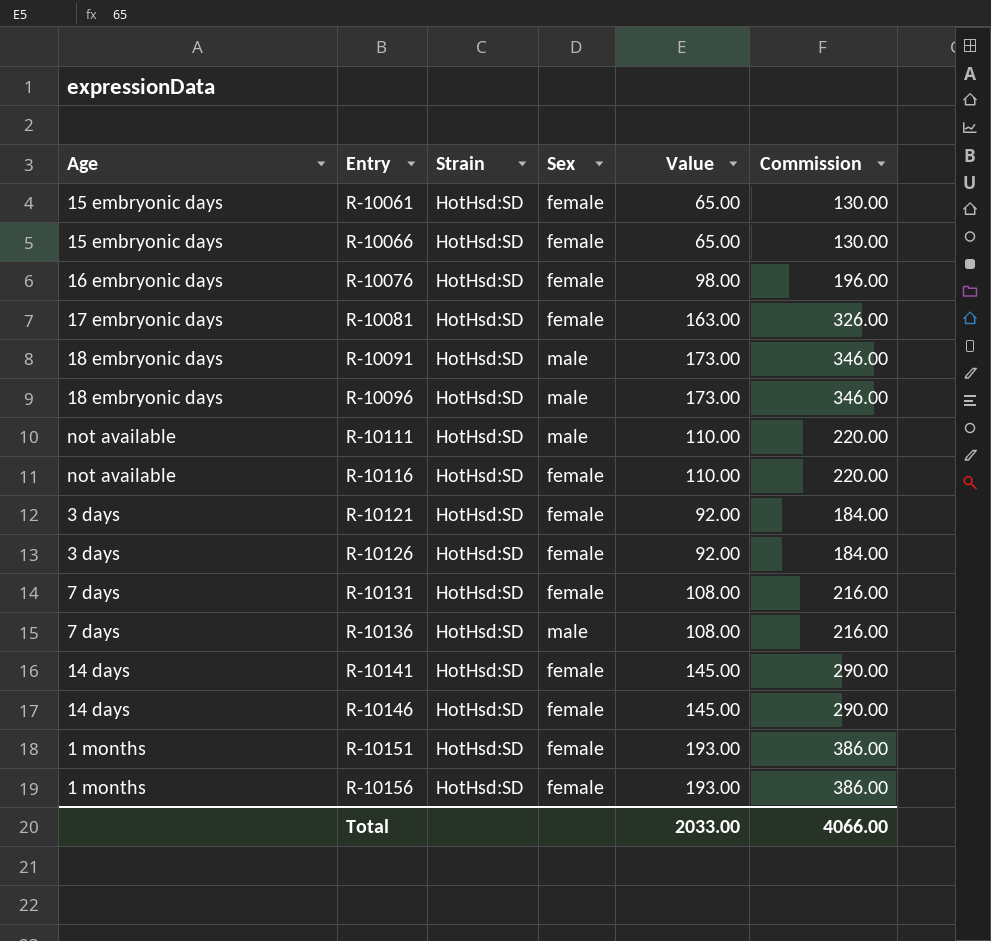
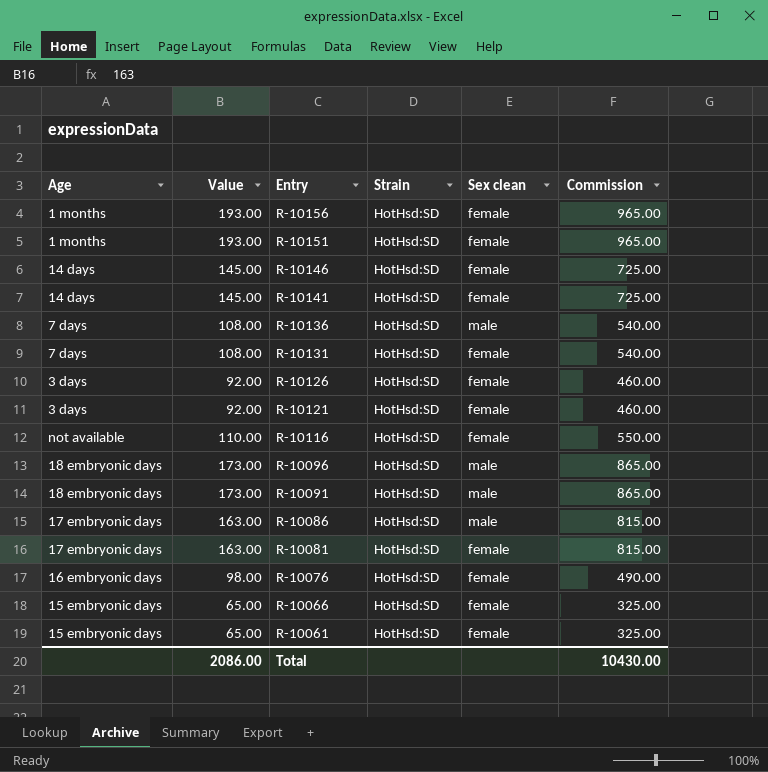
row order: Entry ascending -> Entry descending
column Value | position: 5 -> 2
column name: Sex -> Sex clean
column Commission | formula: [Value] * 2 -> [Value] * 5
row R-10111: not available | HotHsd:SD | male | 110.00 | 220.00 -> none
row R-10086: none -> 17 embryonic days | 163.00 | HotHsd:SD | male | 815.00
Total | Value: 2033.00 -> 2086.00
Total | Commission: 4066.00 -> 10430.00

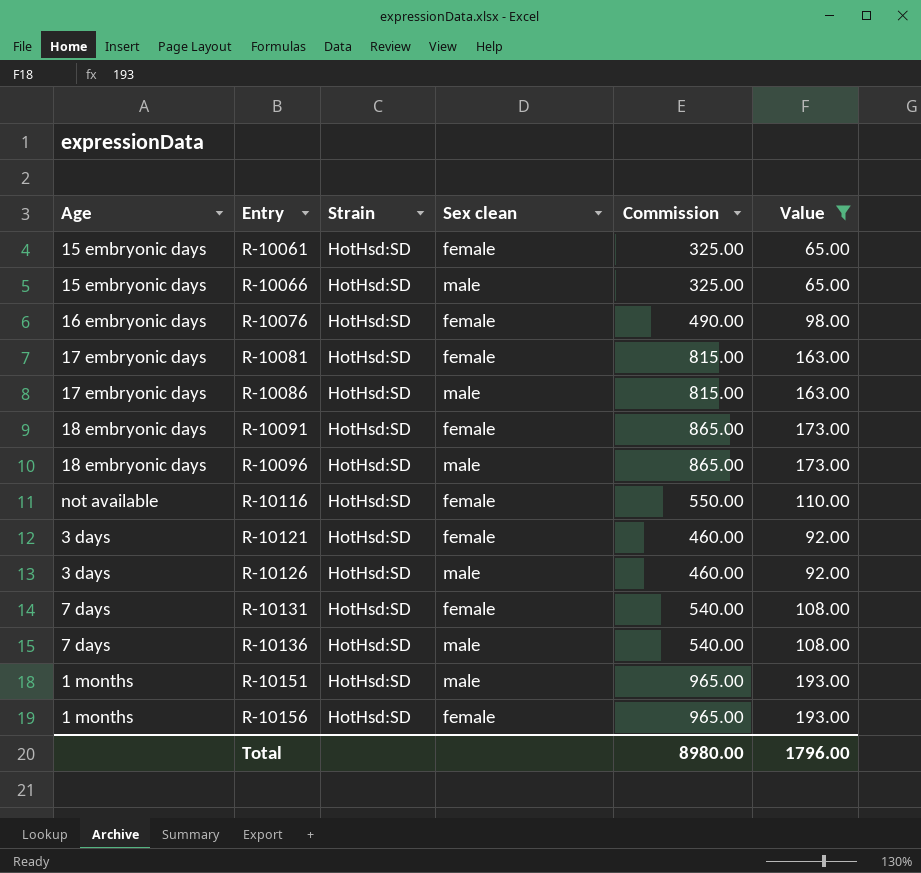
filter: none -> Value != 145.00
row order: Entry descending -> Entry ascending
column Value | position: 2 -> 6
R-10066 | Sex clean: female -> male
R-10091 | Sex clean: male -> female
R-10126 | Sex clean: female -> male
R-10151 | Sex clean: female -> male
Total | Commission: 10430.00 -> 8980.00
Total | Value: 2086.00 -> 1796.00

